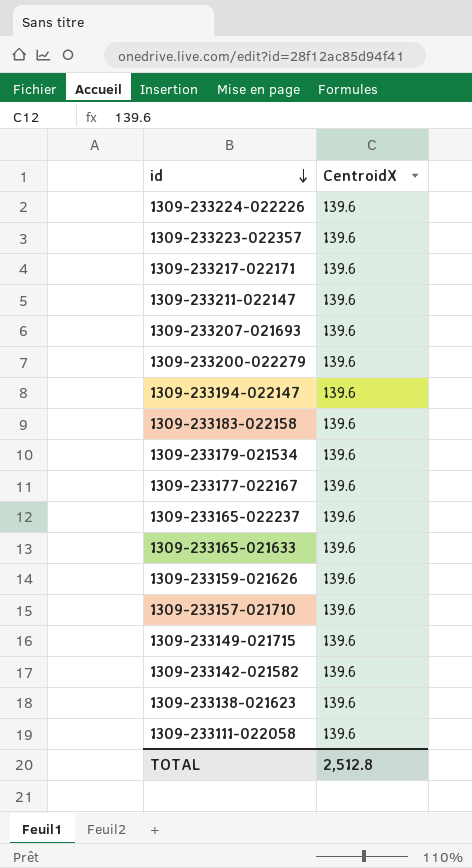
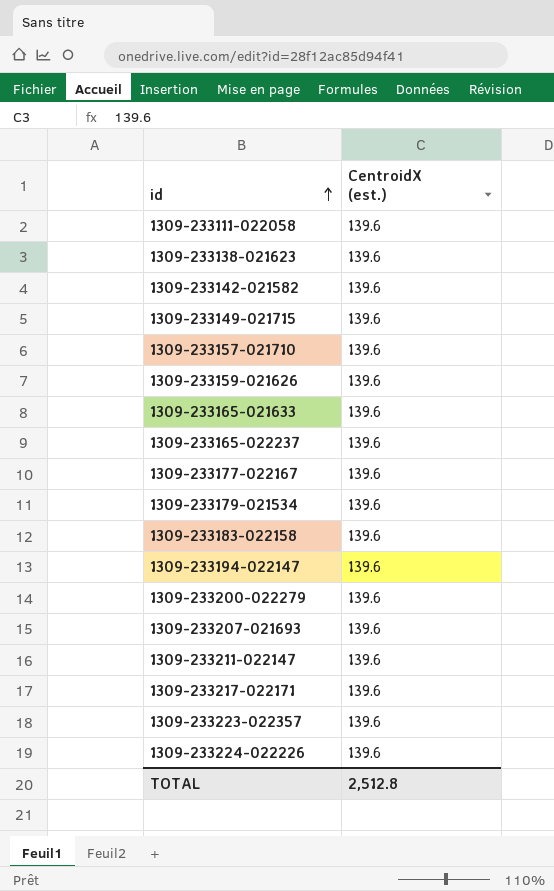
row order: id descending -> id ascending
column name: CentroidX -> CentroidX (est.)

